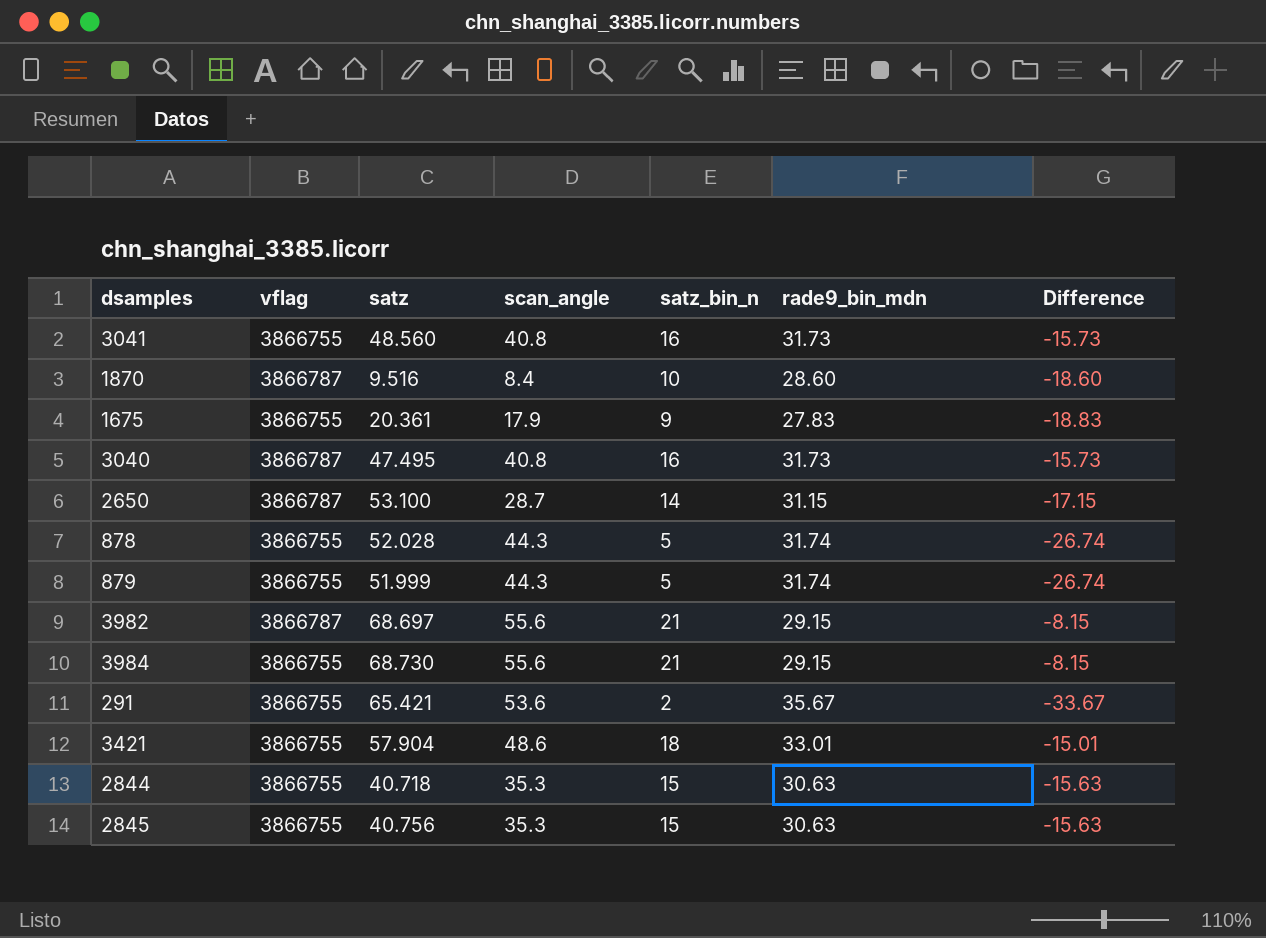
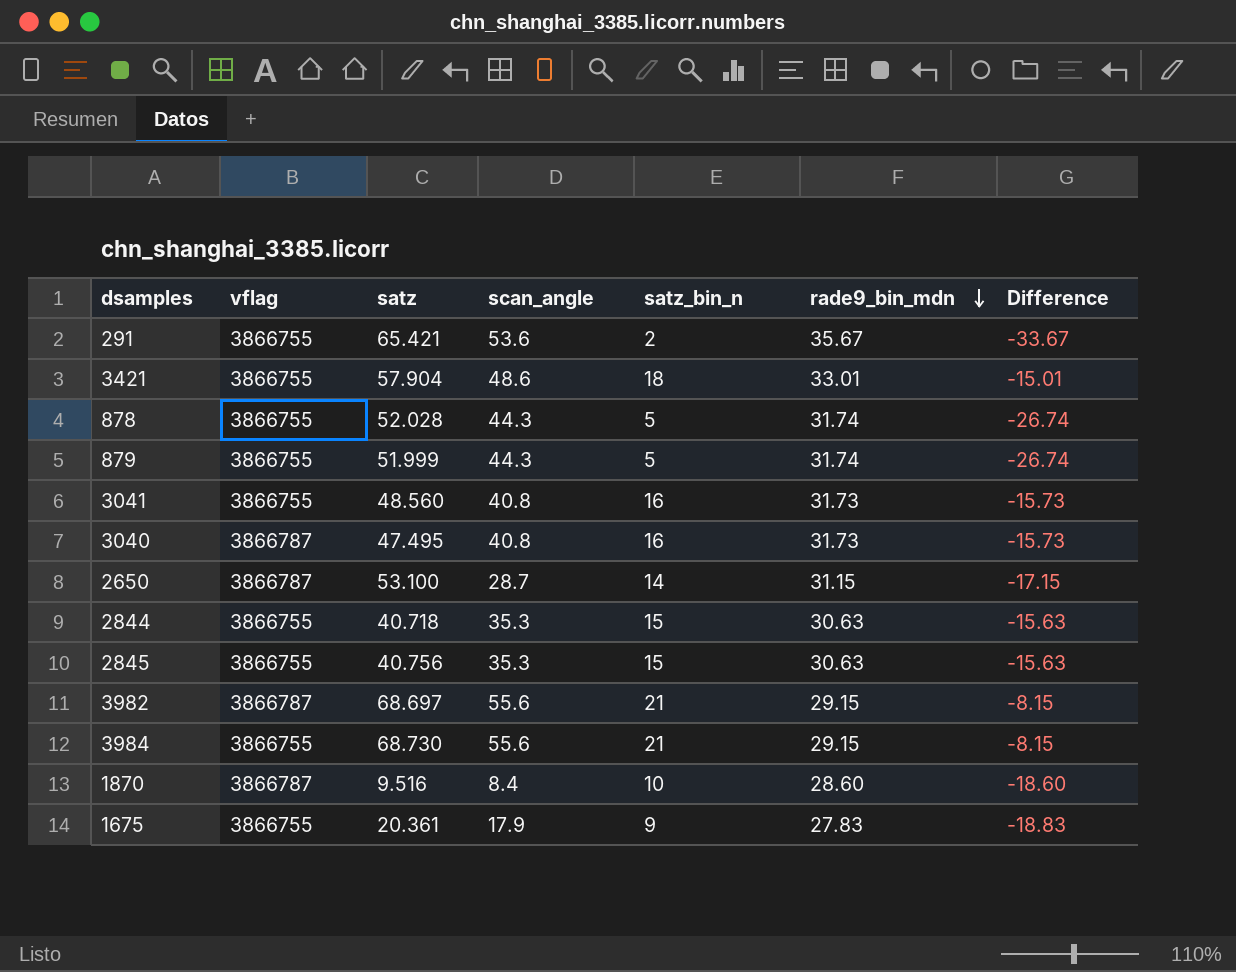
row order: none -> rade9_bin_mdn descending

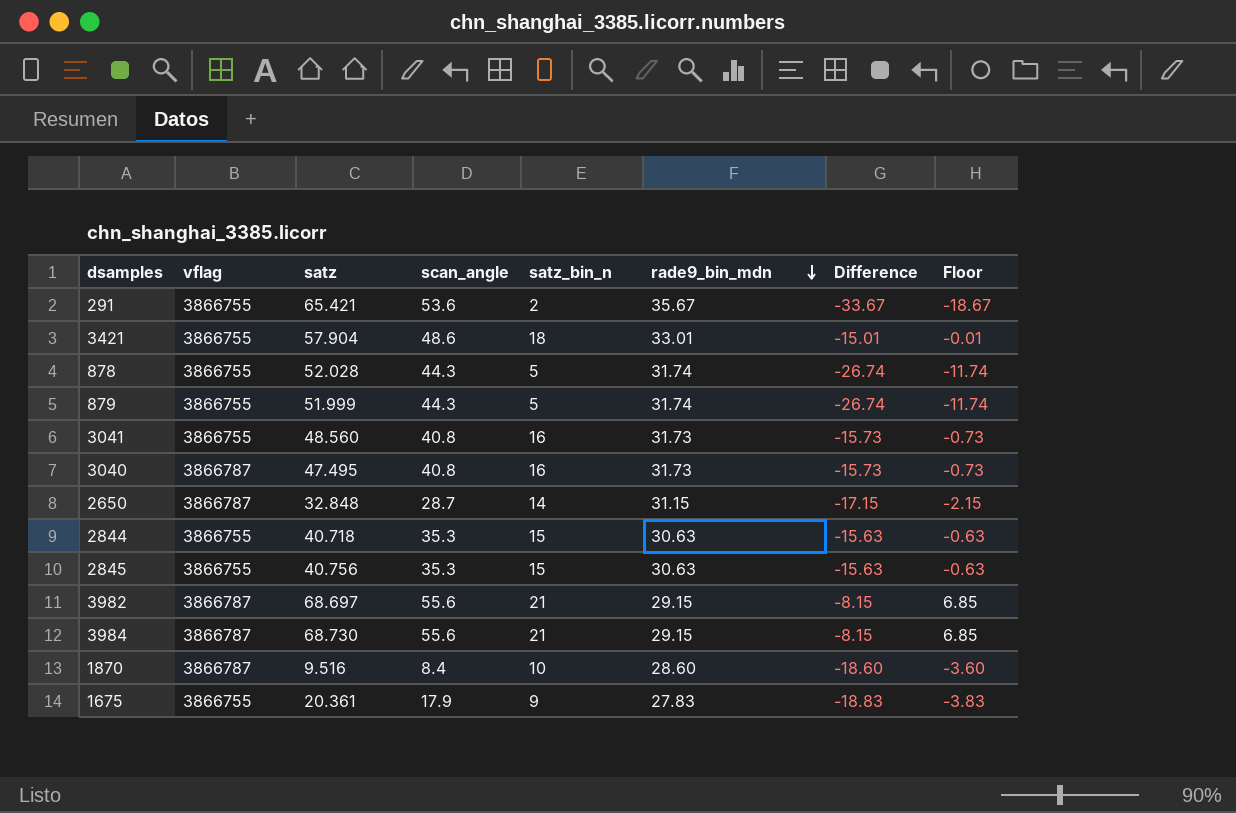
column Floor | formula: none -> [Difference] + 15
2650 | satz: 53.100 -> 32.848
3984 | vflag: 3866755 -> 3866787

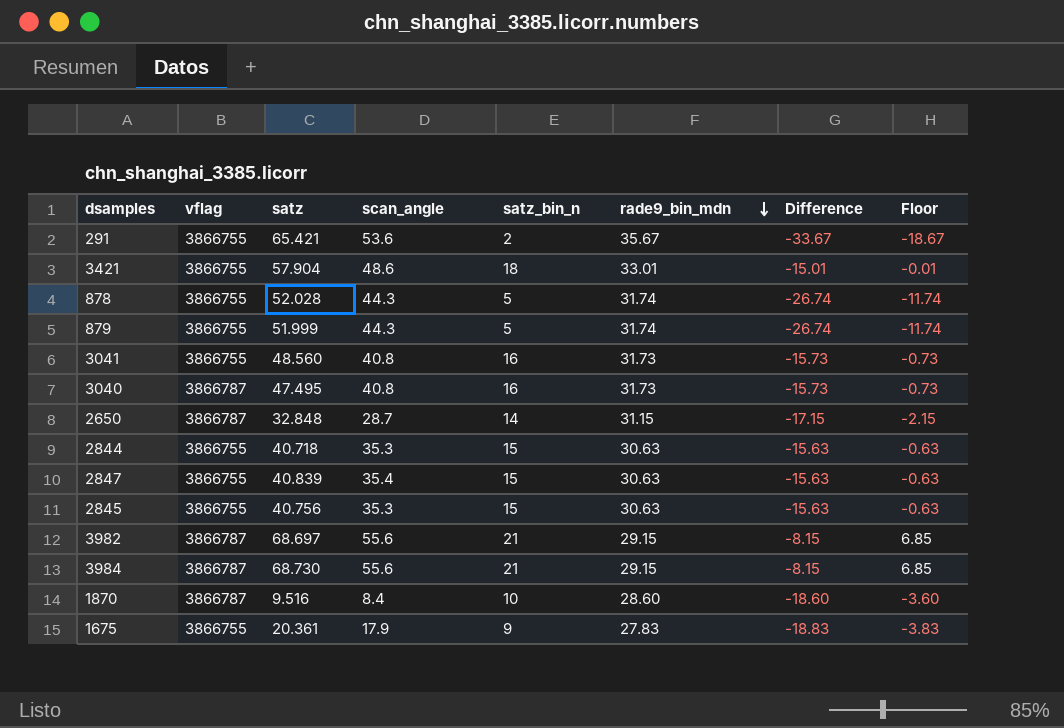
row 2847: none -> 3866755 | 40.839 | 35.4 | 15 | 30.63 | -15.63 | -0.63

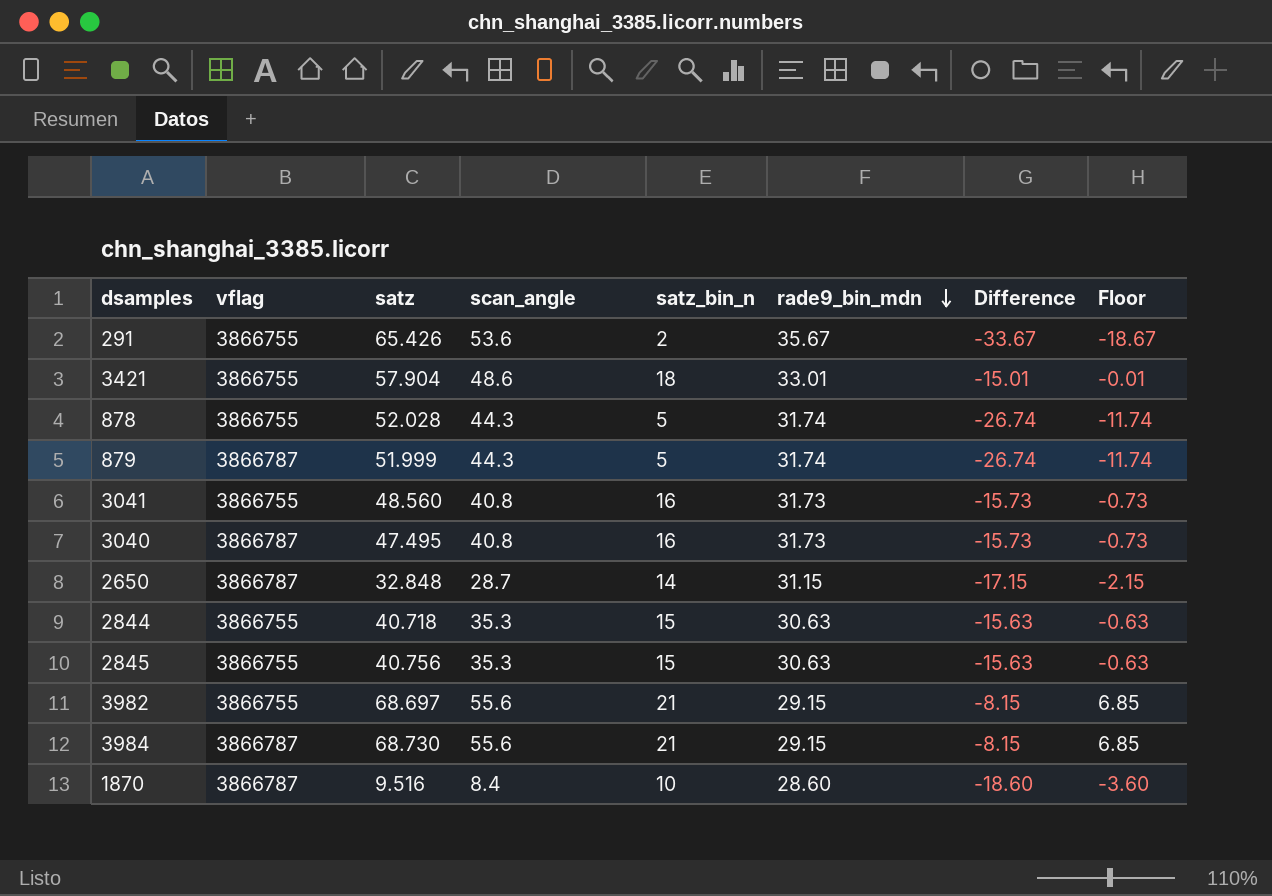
row 2847: 3866755 | 40.839 | 35.4 | 15 | 30.63 | -15.63 | -0.63 -> none
row 1675: 3866755 | 20.361 | 17.9 | 9 | 27.83 | -18.83 | -3.83 -> none
291 | satz: 65.421 -> 65.426
879 | vflag: 3866755 -> 3866787
3982 | vflag: 3866787 -> 3866755

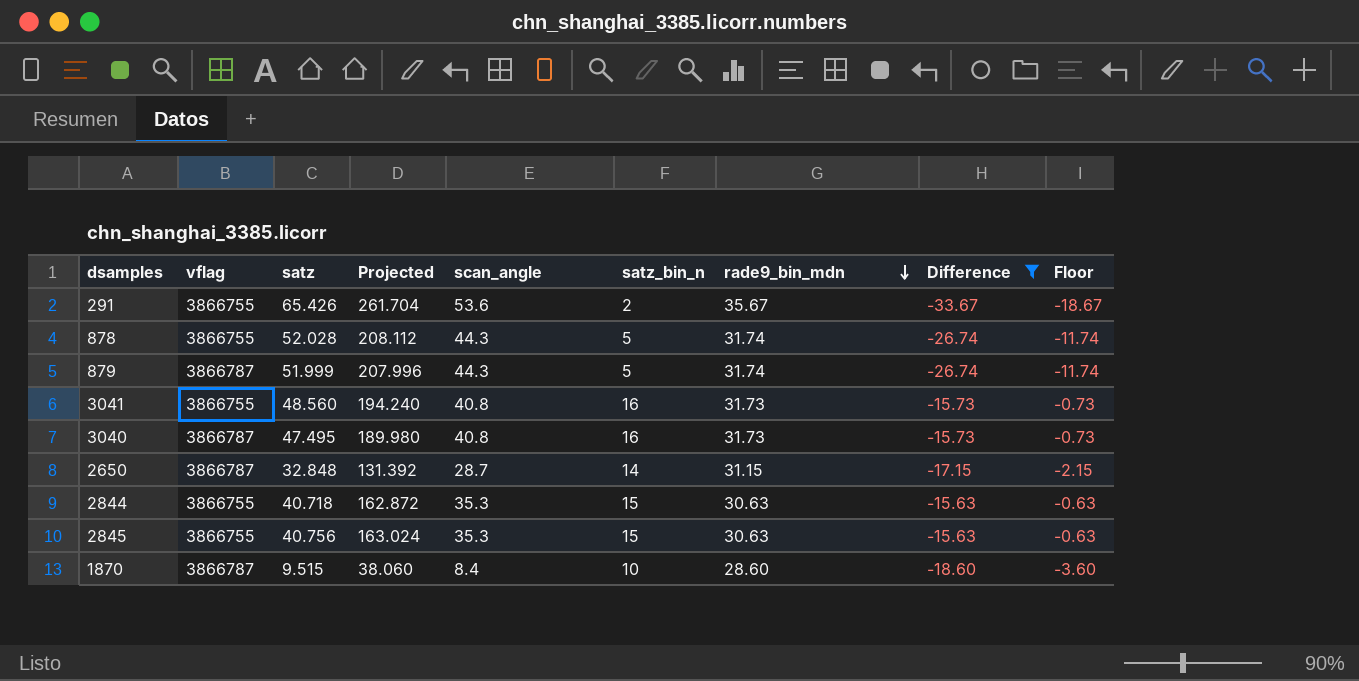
filter: none -> Difference <= -15.63
column Projected | formula: none -> [satz] * 4
1870 | satz: 9.516 -> 9.515

